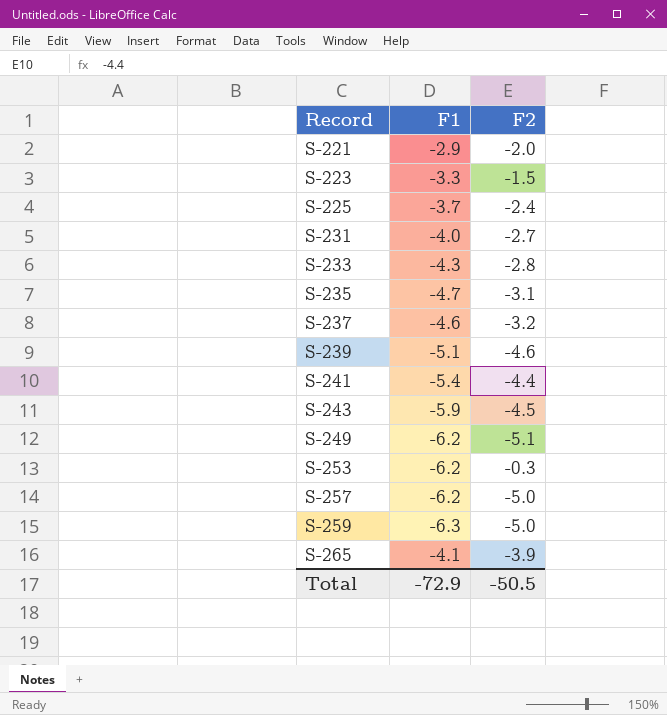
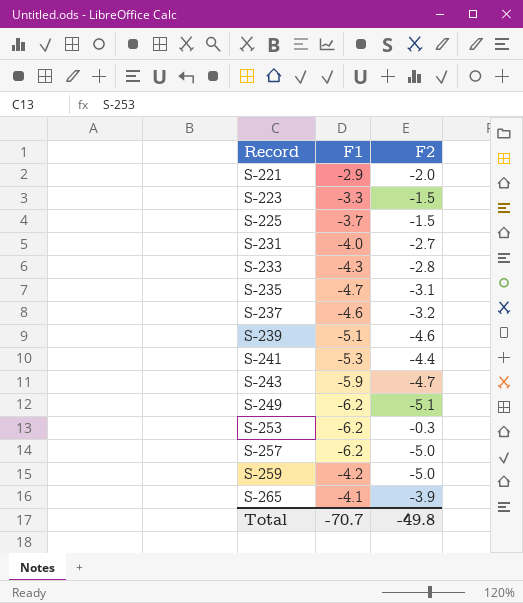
S-225 | F2: -2.4 -> -1.5
S-241 | F1: -5.4 -> -5.3
S-243 | F2: -4.5 -> -4.7
S-259 | F1: -6.3 -> -4.2
Total | F1: -72.9 -> -70.7
Total | F2: -50.5 -> -49.8

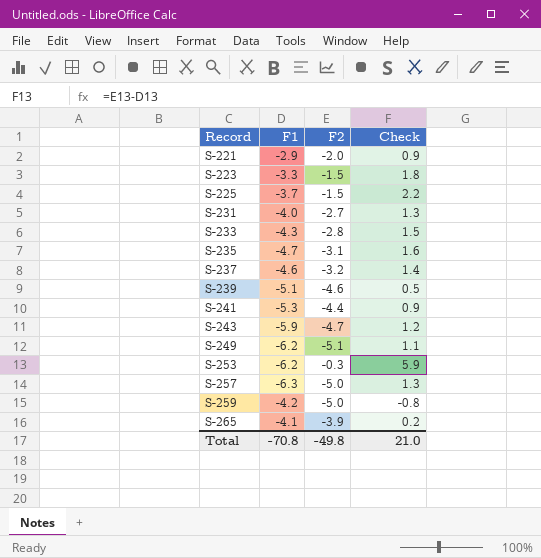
column Check | formula: none -> [F2] - [F1]
S-257 | F1: -6.2 -> -6.3
Total | F1: -70.7 -> -70.8

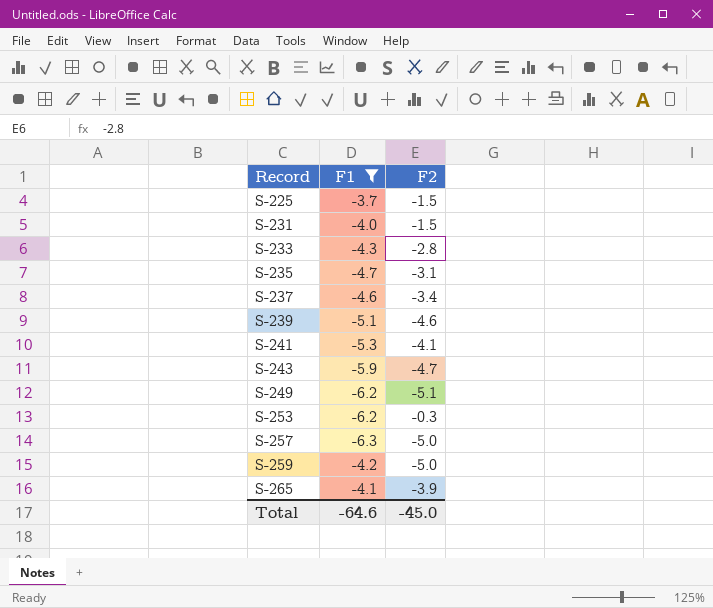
filter: none -> F1 <= -3.7
column Check | formula: [F2] - [F1] -> none
S-231 | F2: -2.7 -> -1.5
S-237 | F2: -3.2 -> -3.4
S-241 | F2: -4.4 -> -4.1
Total | F1: -70.8 -> -64.6
Total | F2: -49.8 -> -45.0

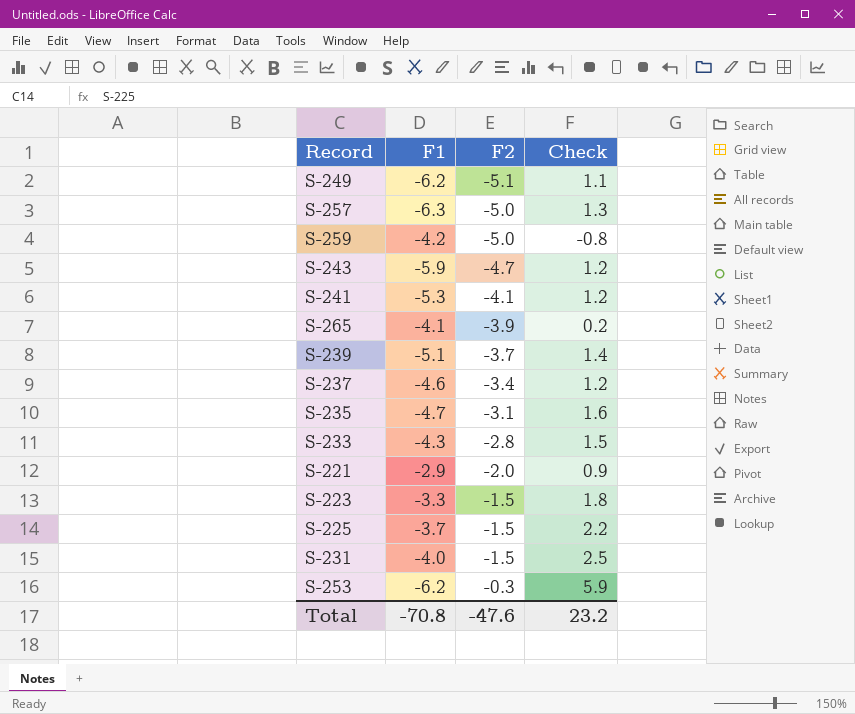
filter: F1 <= -3.7 -> none
row order: Record ascending -> F2 ascending
column Check | formula: none -> [F2] - [F1]
S-239 | F2: -4.6 -> -3.7
Total | F1: -64.6 -> -70.8
Total | F2: -45.0 -> -47.6

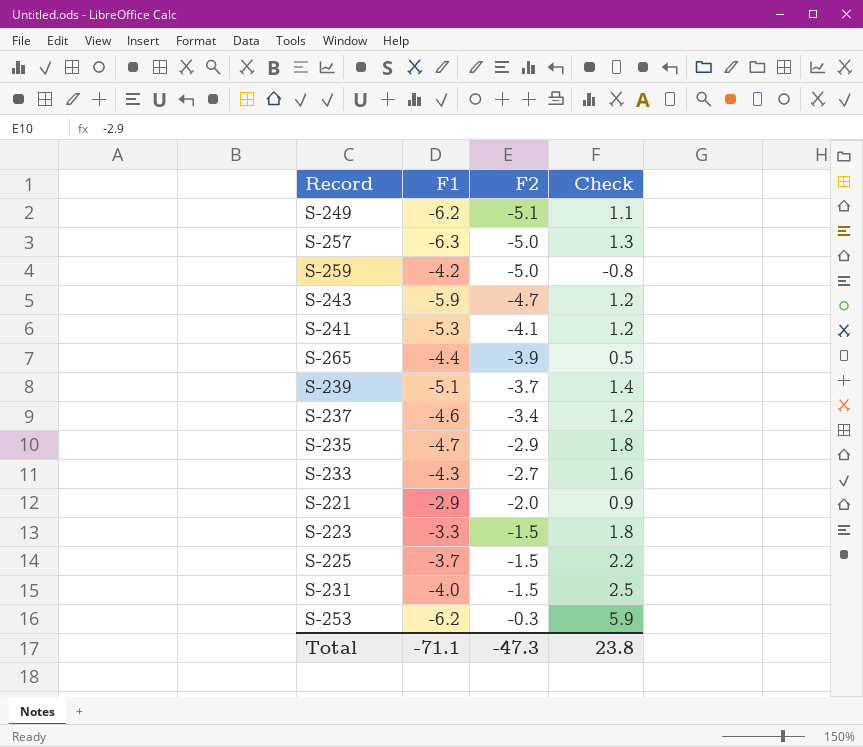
S-265 | F1: -4.1 -> -4.4
S-265 | Check: 0.2 -> 0.5
S-235 | F2: -3.1 -> -2.9
S-235 | Check: 1.6 -> 1.8
S-233 | F2: -2.8 -> -2.7
S-233 | Check: 1.5 -> 1.6
Total | F1: -70.8 -> -71.1
Total | F2: -47.6 -> -47.3
Total | Check: 23.2 -> 23.8

